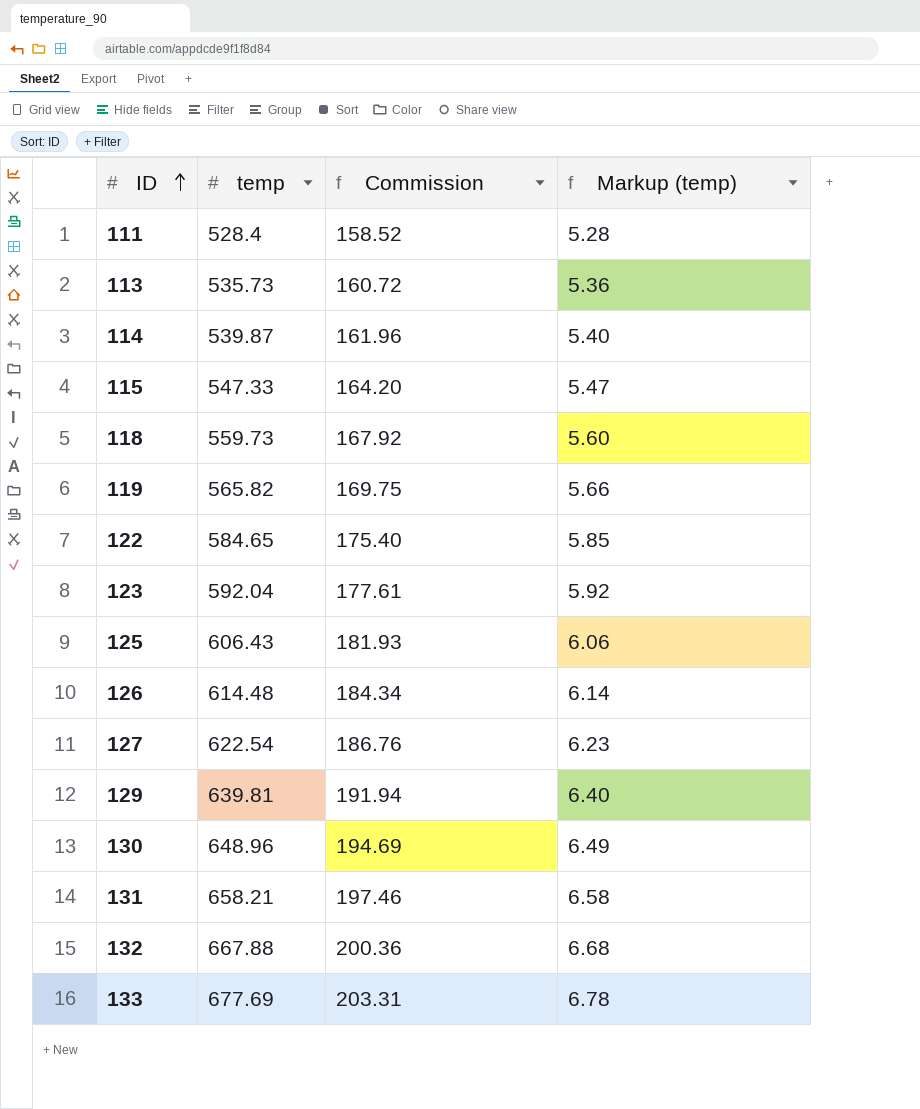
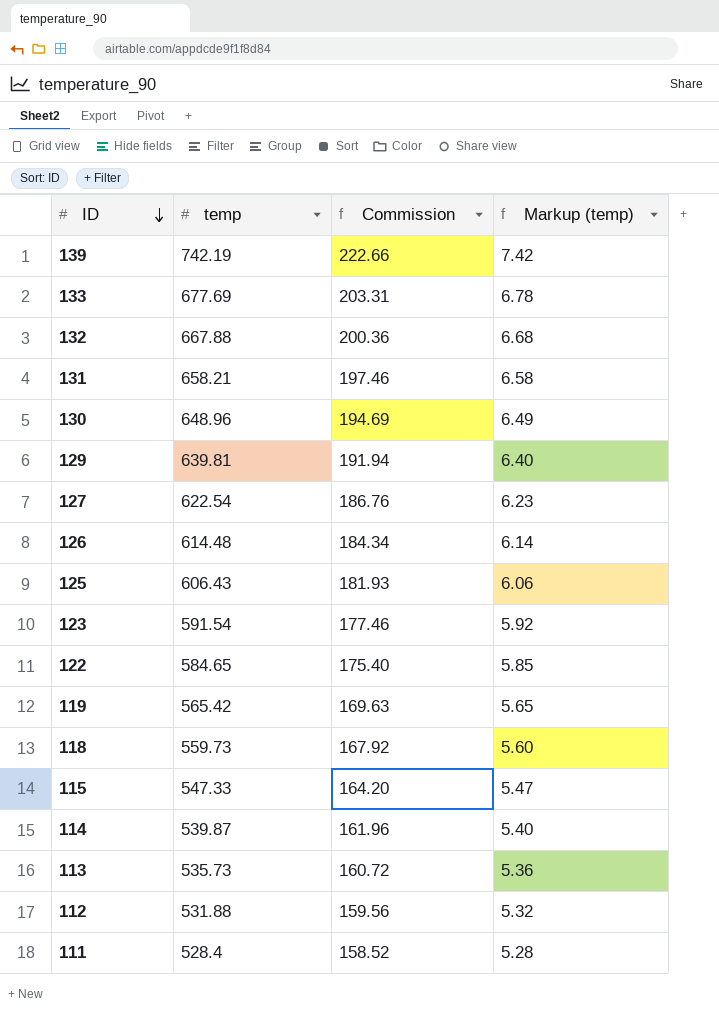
row order: ID ascending -> ID descending
row 139: none -> 742.19 | 222.66 | 7.42
123 | temp: 592.04 -> 591.54
123 | Commission: 177.61 -> 177.46
119 | temp: 565.82 -> 565.42
119 | Commission: 169.75 -> 169.63
119 | Markup (temp): 5.66 -> 5.65
row 112: none -> 531.88 | 159.56 | 5.32

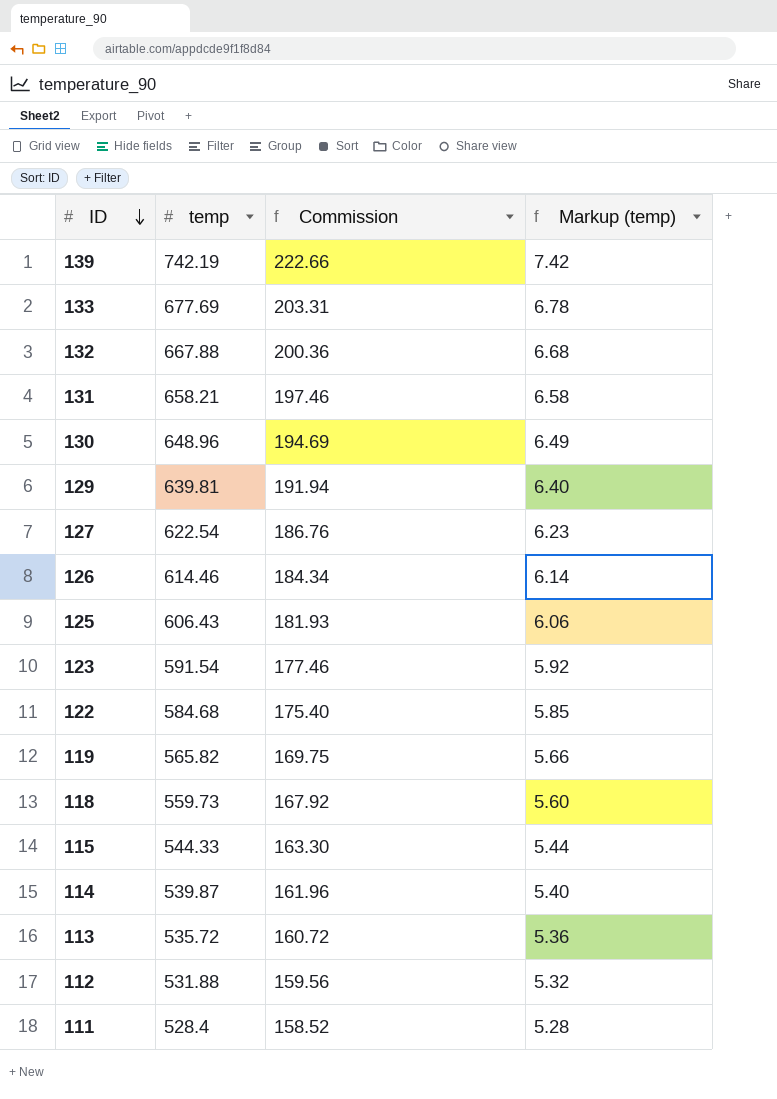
126 | temp: 614.48 -> 614.46
122 | temp: 584.65 -> 584.68
119 | temp: 565.42 -> 565.82
119 | Commission: 169.63 -> 169.75
119 | Markup (temp): 5.65 -> 5.66
115 | temp: 547.33 -> 544.33
115 | Commission: 164.20 -> 163.30
115 | Markup (temp): 5.47 -> 5.44
113 | temp: 535.73 -> 535.72

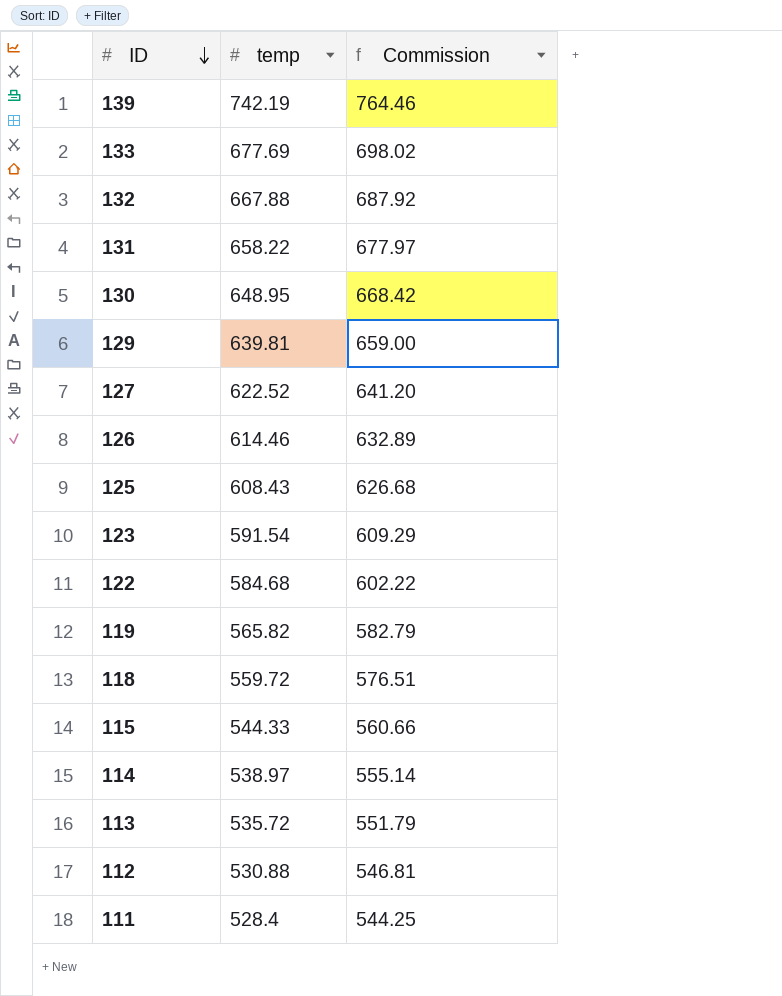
column Markup (temp) | formula: [temp] * 0.01 -> none
column Commission | formula: [temp] * 0.3 -> [temp] * 1.03
131 | temp: 658.21 -> 658.22
130 | temp: 648.96 -> 648.95
127 | temp: 622.54 -> 622.52
125 | temp: 606.43 -> 608.43
118 | temp: 559.73 -> 559.72
114 | temp: 539.87 -> 538.97
112 | temp: 531.88 -> 530.88

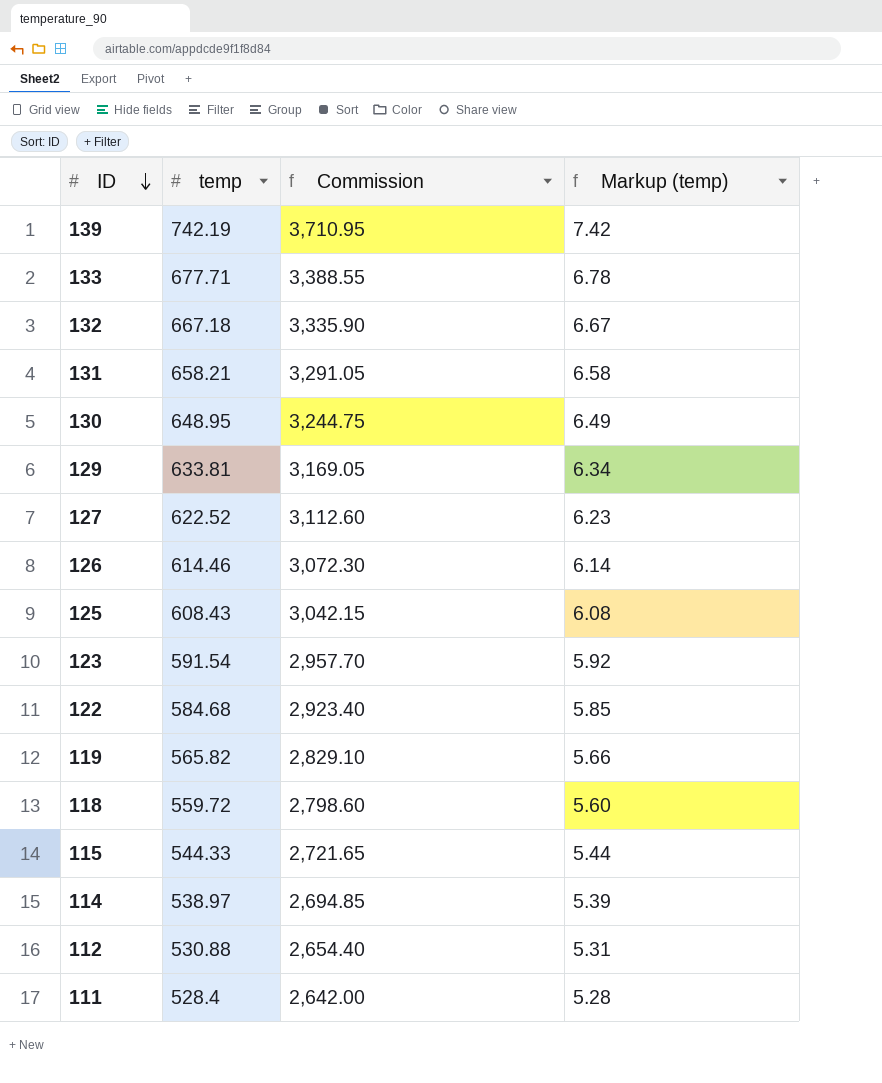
column Commission | formula: [temp] * 1.03 -> [temp] * 5
column Markup (temp) | formula: none -> [temp] * 0.01
row 113: 535.72 | 551.79 -> none
133 | temp: 677.69 -> 677.71
132 | temp: 667.88 -> 667.18
131 | temp: 658.22 -> 658.21
129 | temp: 639.81 -> 633.81

